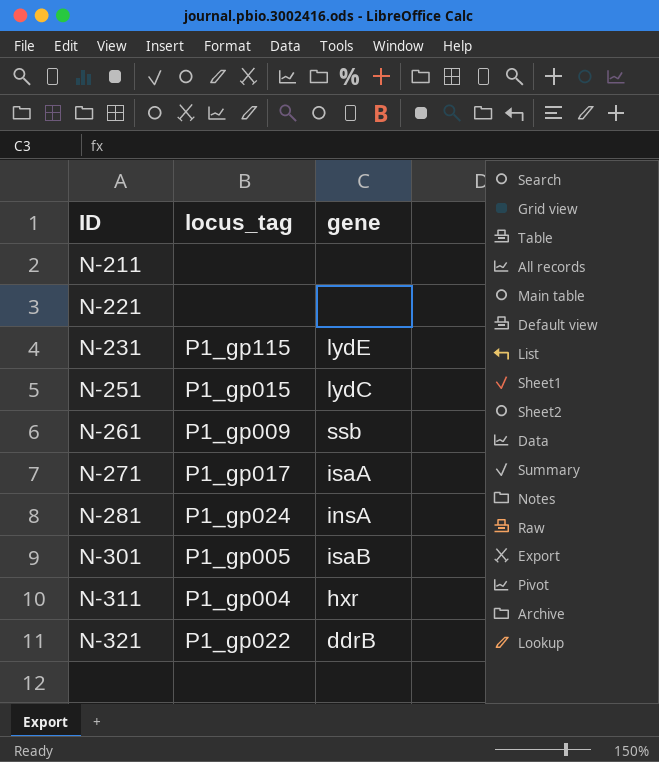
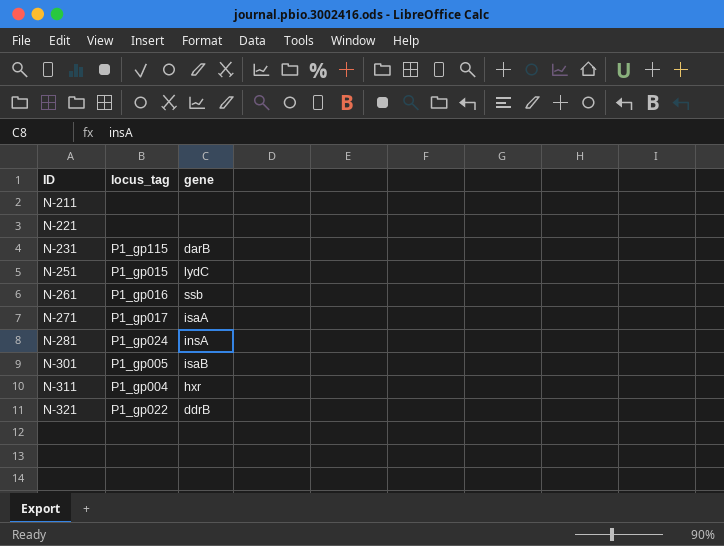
N-231 | gene: lydE -> darB
N-261 | locus_tag: P1_gp009 -> P1_gp016

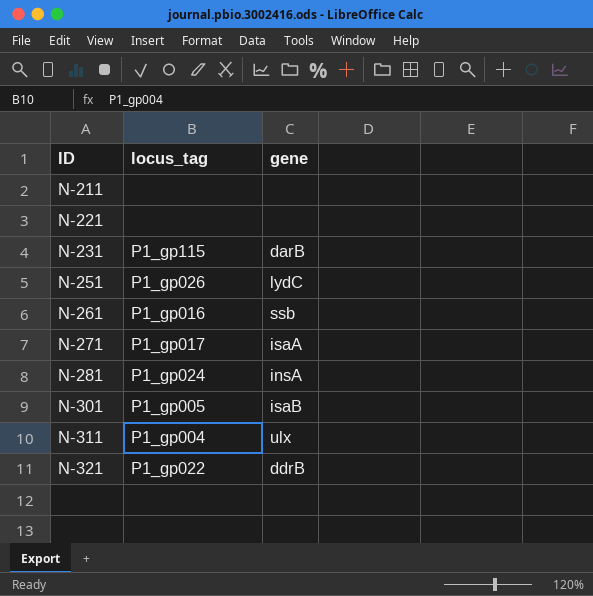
N-251 | locus_tag: P1_gp015 -> P1_gp026
N-311 | gene: hxr -> ulx

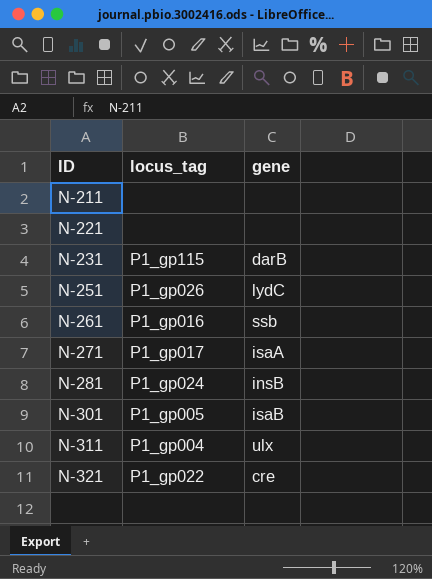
N-281 | gene: insA -> insB
N-321 | gene: ddrB -> cre

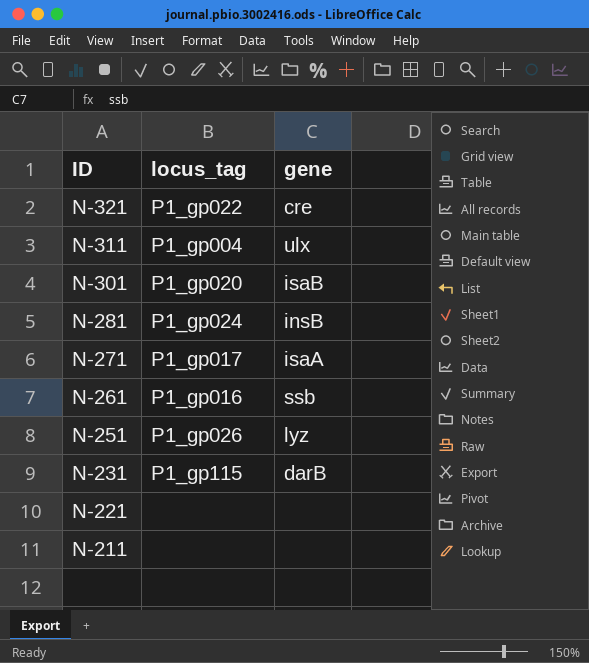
row order: ID ascending -> ID descending
N-301 | locus_tag: P1_gp005 -> P1_gp020
N-251 | gene: lydC -> lyz

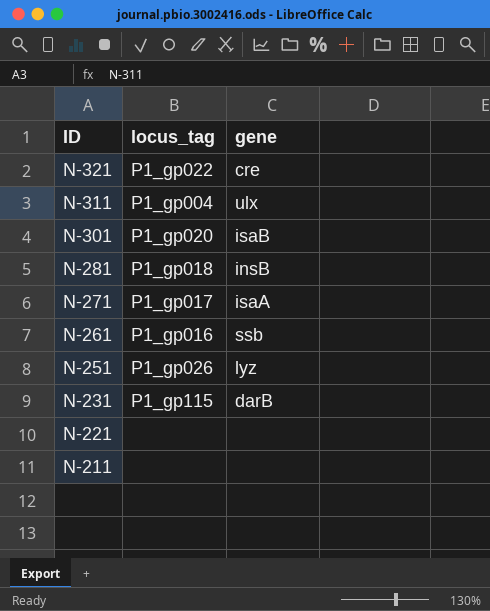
N-281 | locus_tag: P1_gp024 -> P1_gp018

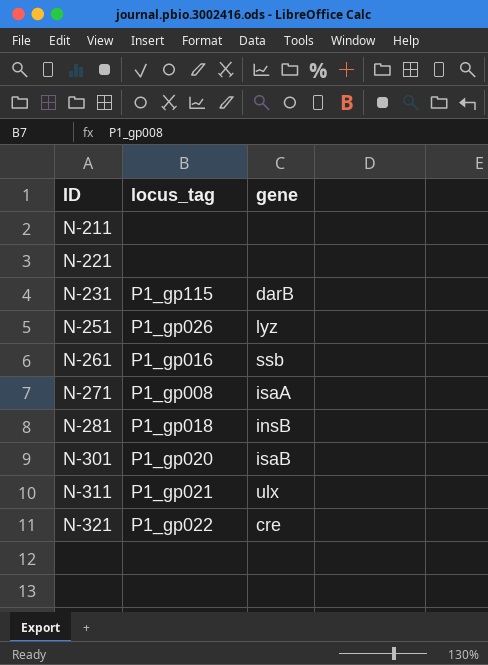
row order: ID descending -> ID ascending
N-271 | locus_tag: P1_gp017 -> P1_gp008
N-311 | locus_tag: P1_gp004 -> P1_gp021

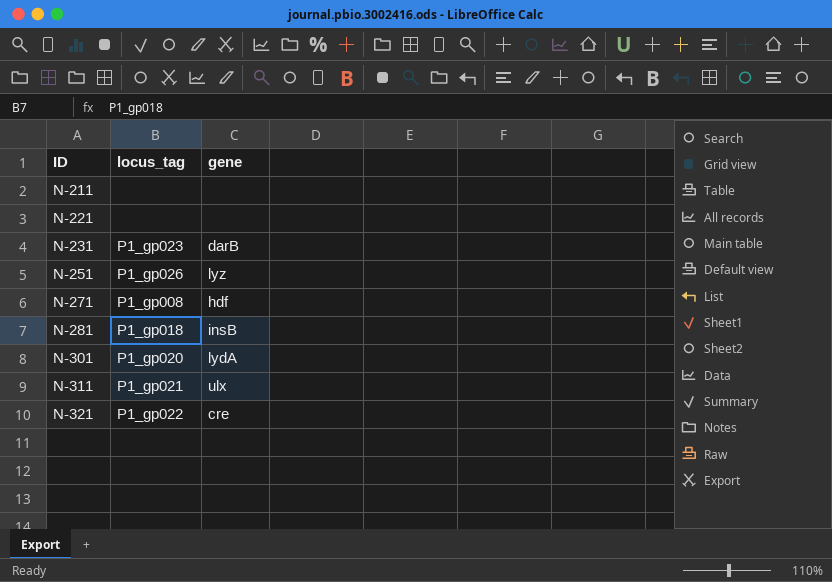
row N-261: P1_gp016 | ssb -> none
N-231 | locus_tag: P1_gp115 -> P1_gp023
N-271 | gene: isaA -> hdf
N-301 | gene: isaB -> lydA

